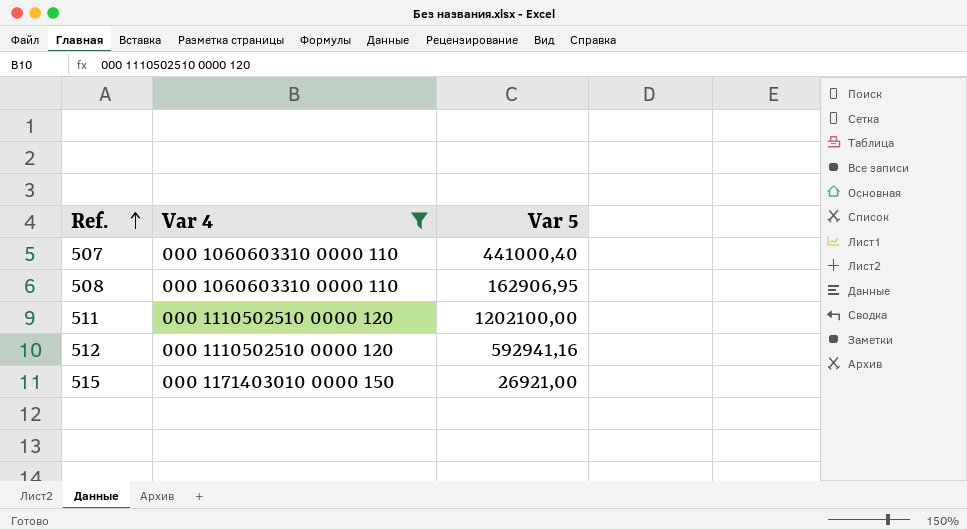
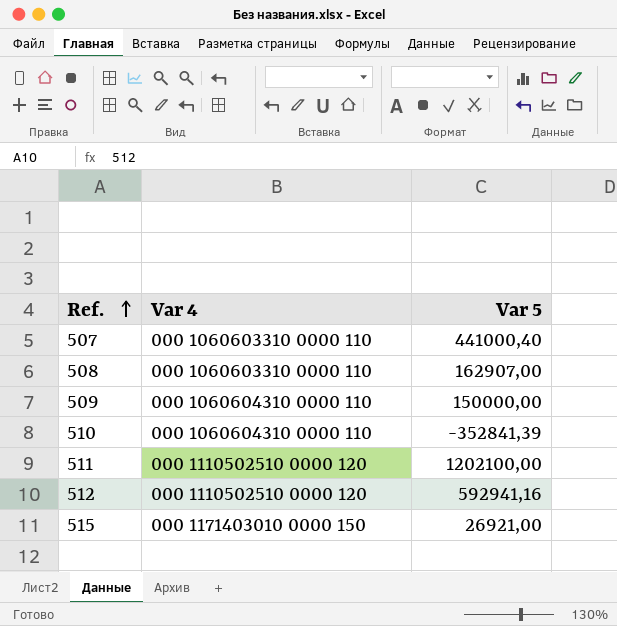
filter: Var 4 != 000 1060604310 0000 110 -> none
508 | Var 5: 162906,95 -> 162907,00

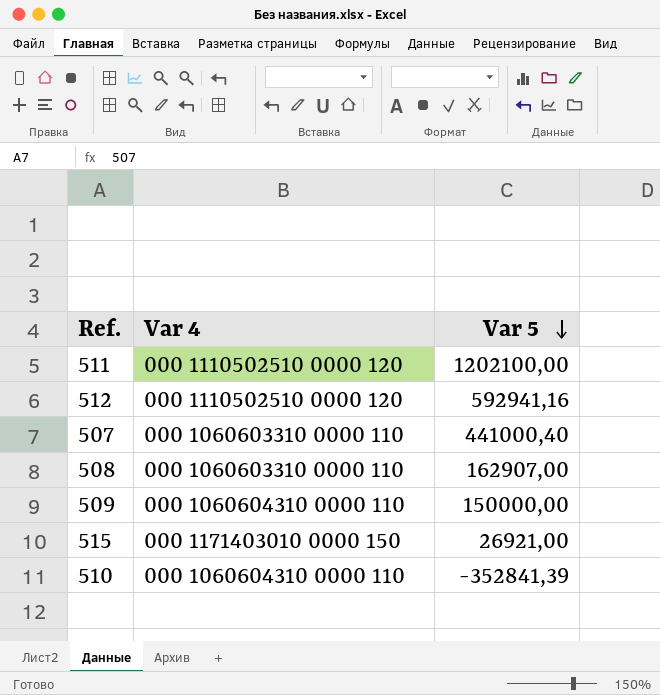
row order: Ref. ascending -> Var 5 descending

